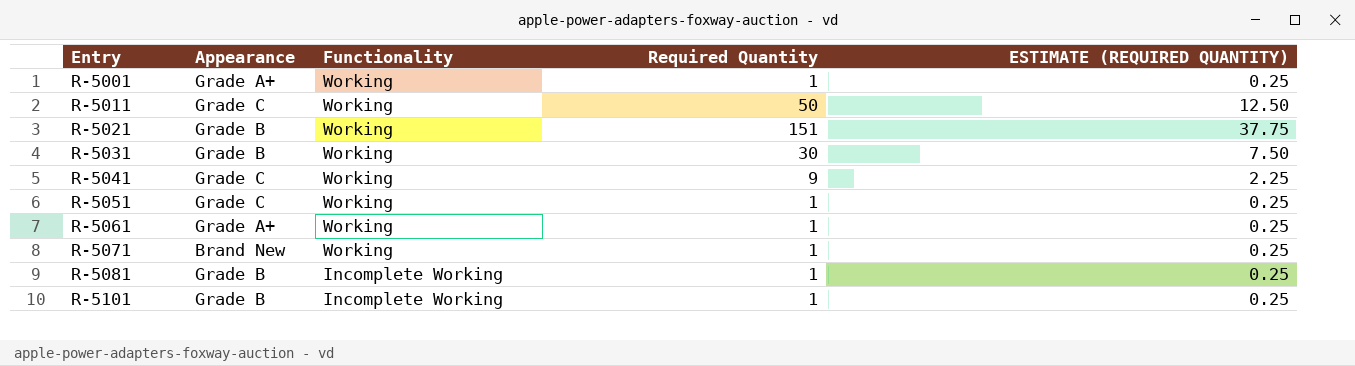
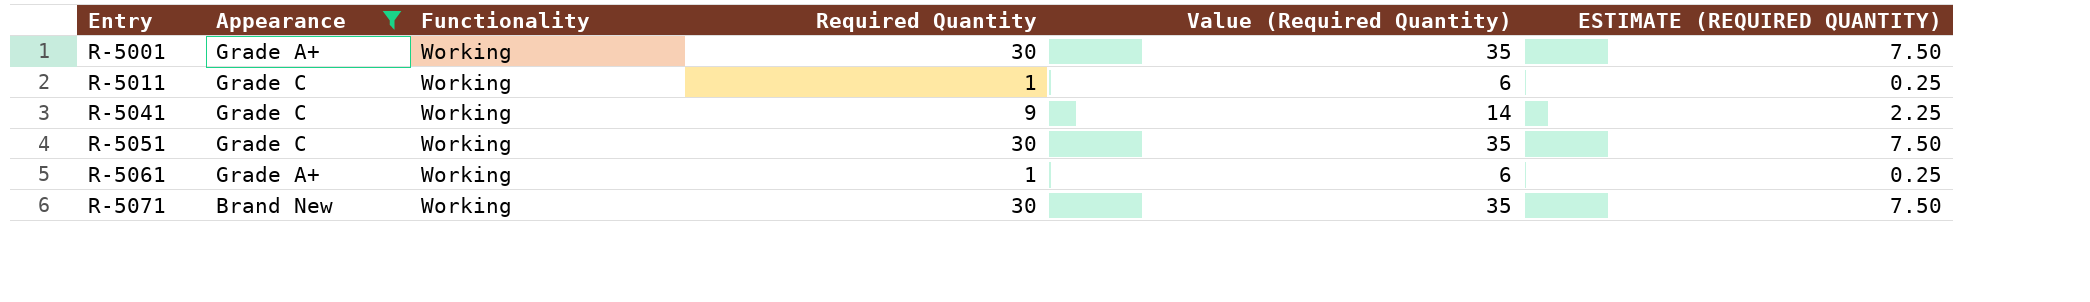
filter: none -> Appearance != Grade B
column Value (Required Quantity) | formula: none -> [Required Quantity] + 5
R-5001 | Required Quantity: 1 -> 30
R-5001 | ESTIMATE (REQUIRED QUANTITY): 0.25 -> 7.50
R-5011 | Required Quantity: 50 -> 1
R-5011 | ESTIMATE (REQUIRED QUANTITY): 12.50 -> 0.25
R-5051 | Required Quantity: 1 -> 30
R-5051 | ESTIMATE (REQUIRED QUANTITY): 0.25 -> 7.50
R-5071 | Required Quantity: 1 -> 30
R-5071 | ESTIMATE (REQUIRED QUANTITY): 0.25 -> 7.50

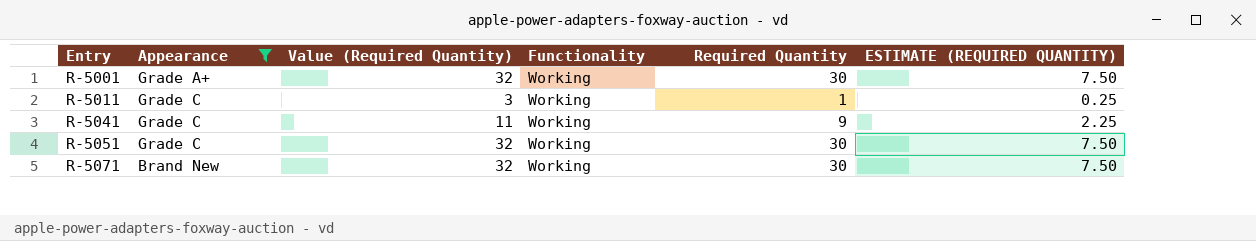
column Value (Required Quantity) | formula: [Required Quantity] + 5 -> [Required Quantity] + 2
column Value (Required Quantity) | position: 5 -> 3
row R-5061: Grade A+ | Working | 1 | 6 | 0.25 -> none

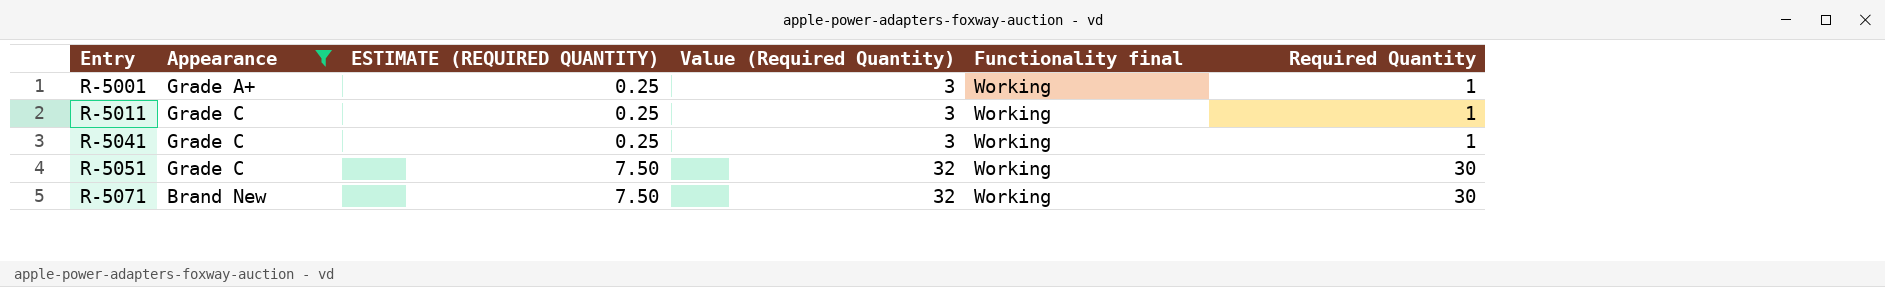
column ESTIMATE (REQUIRED QUANTITY) | position: 6 -> 3
column name: Functionality -> Functionality final
R-5001 | ESTIMATE (REQUIRED QUANTITY): 7.50 -> 0.25
R-5001 | Value (Required Quantity): 32 -> 3
R-5001 | Required Quantity: 30 -> 1
R-5041 | ESTIMATE (REQUIRED QUANTITY): 2.25 -> 0.25
R-5041 | Value (Required Quantity): 11 -> 3
R-5041 | Required Quantity: 9 -> 1

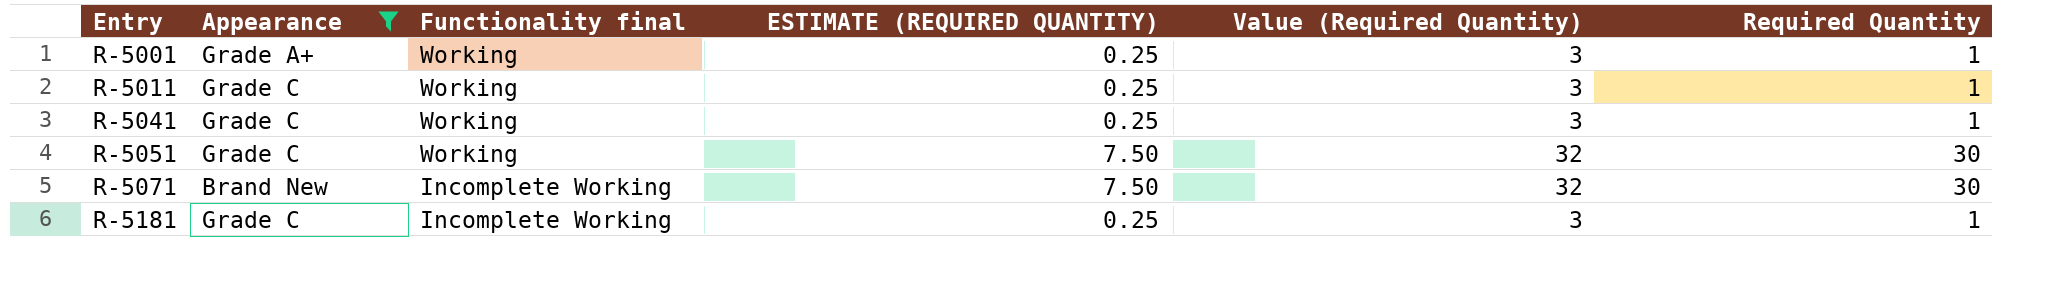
column Functionality final | position: 5 -> 3
R-5071 | Functionality final: Working -> Incomplete Working
row R-5181: none -> Grade C | Incomplete Working | 0.25 | 3 | 1

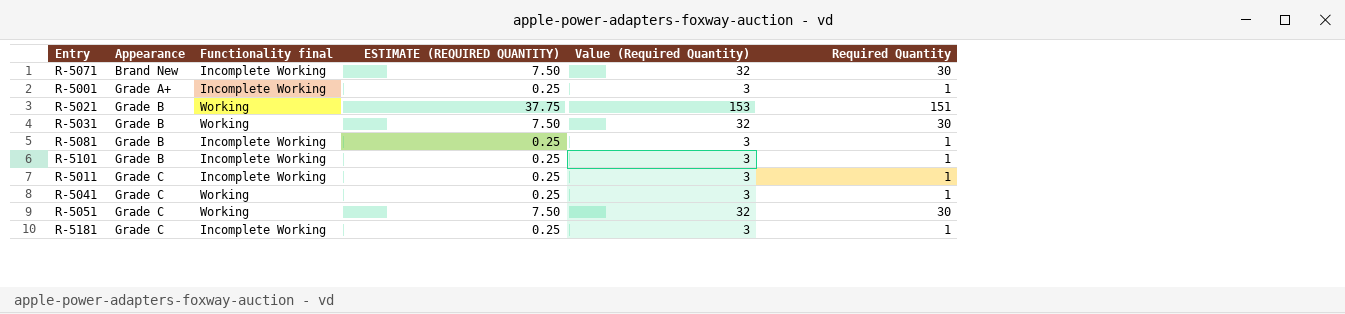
filter: Appearance != Grade B -> none
row order: Entry ascending -> Appearance ascending
R-5001 | Functionality final: Working -> Incomplete Working
R-5011 | Functionality final: Working -> Incomplete Working

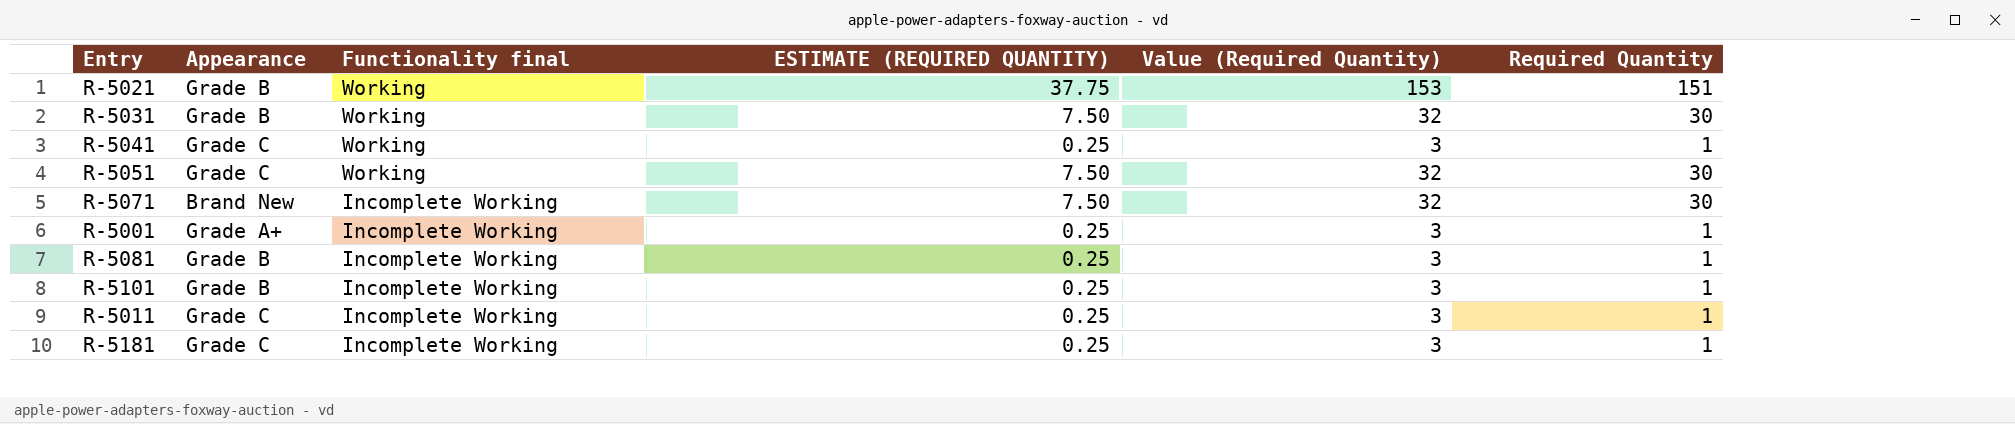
row order: Appearance ascending -> Functionality final descending

